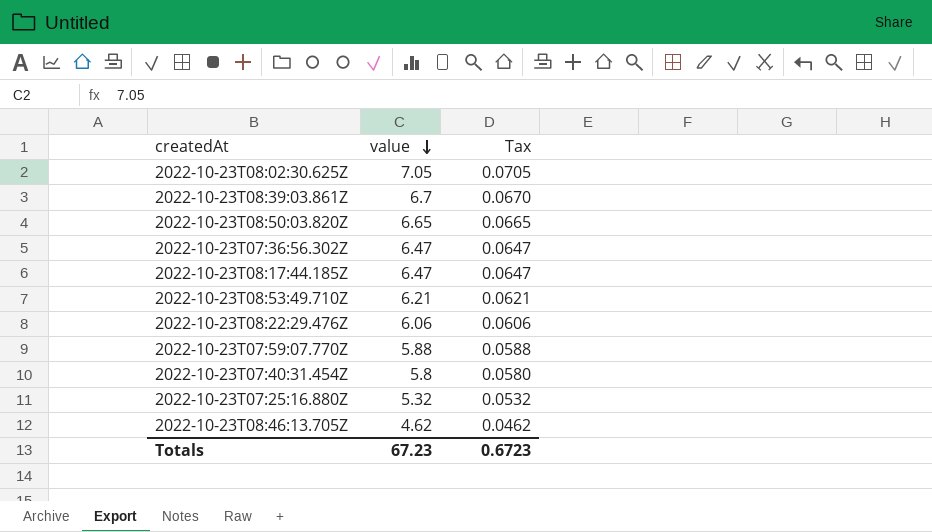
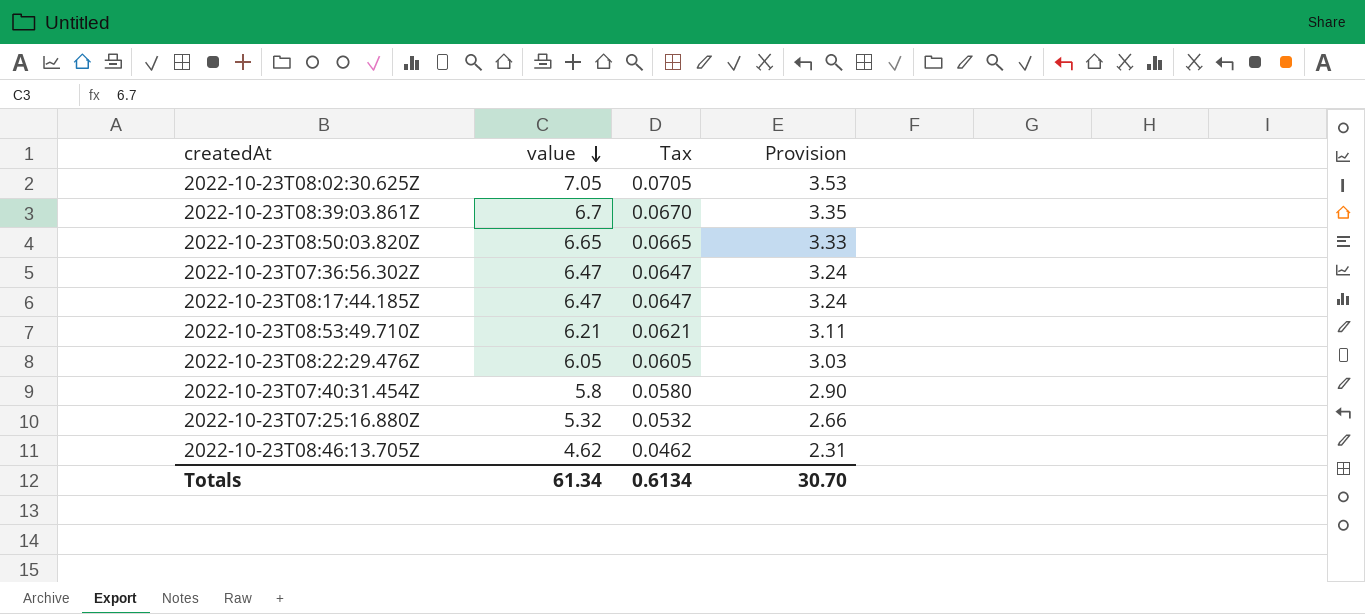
column Provision | formula: none -> [value] * 0.5
row 2022-10-23T07:59:07.770Z: 5.88 | 0.0588 -> none
2022-10-23T08:22:29.476Z | value: 6.06 -> 6.05
2022-10-23T08:22:29.476Z | Tax: 0.0606 -> 0.0605
Totals | value: 67.23 -> 61.34
Totals | Tax: 0.6723 -> 0.6134

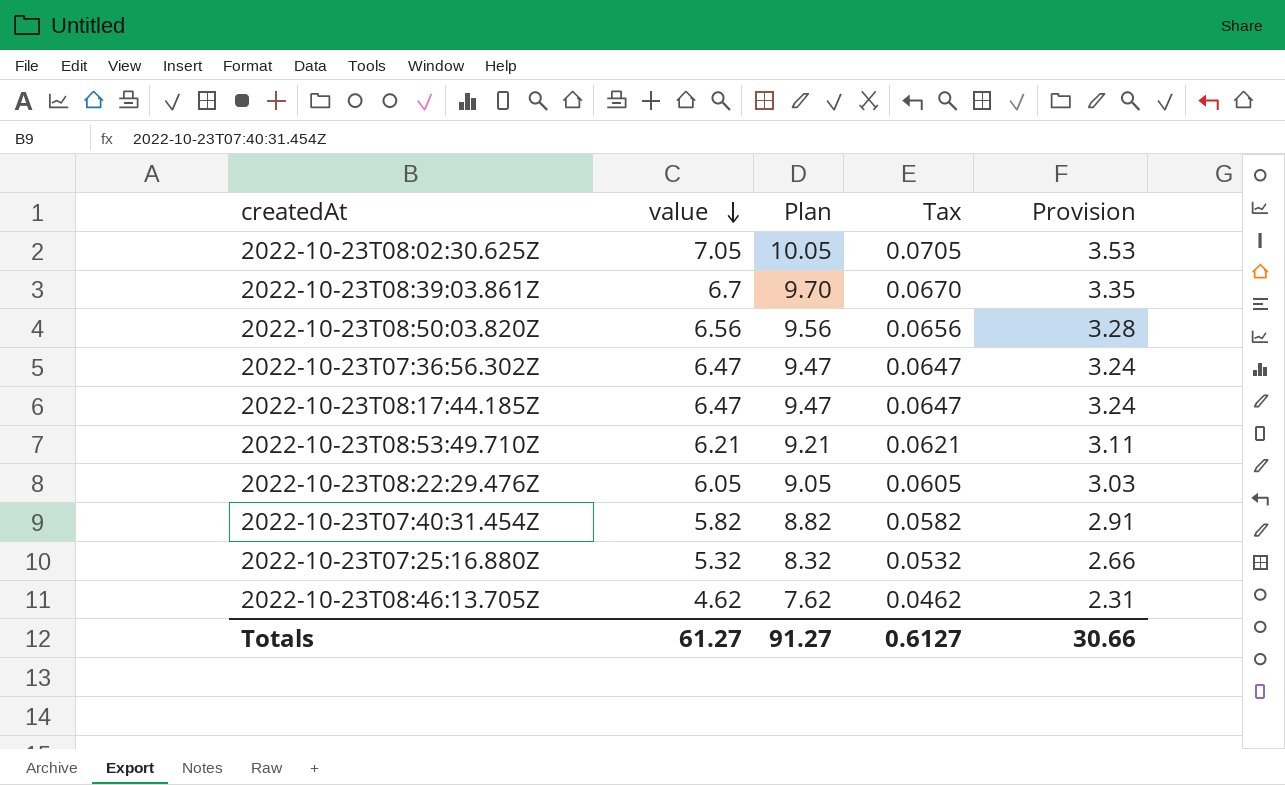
column Plan | formula: none -> [value] + 3
2022-10-23T08:50:03.820Z | value: 6.65 -> 6.56
2022-10-23T08:50:03.820Z | Tax: 0.0665 -> 0.0656
2022-10-23T08:50:03.820Z | Provision: 3.33 -> 3.28
2022-10-23T07:40:31.454Z | value: 5.8 -> 5.82
2022-10-23T07:40:31.454Z | Tax: 0.0580 -> 0.0582
2022-10-23T07:40:31.454Z | Provision: 2.90 -> 2.91
Totals | value: 61.34 -> 61.27
Totals | Tax: 0.6134 -> 0.6127
Totals | Provision: 30.70 -> 30.66

